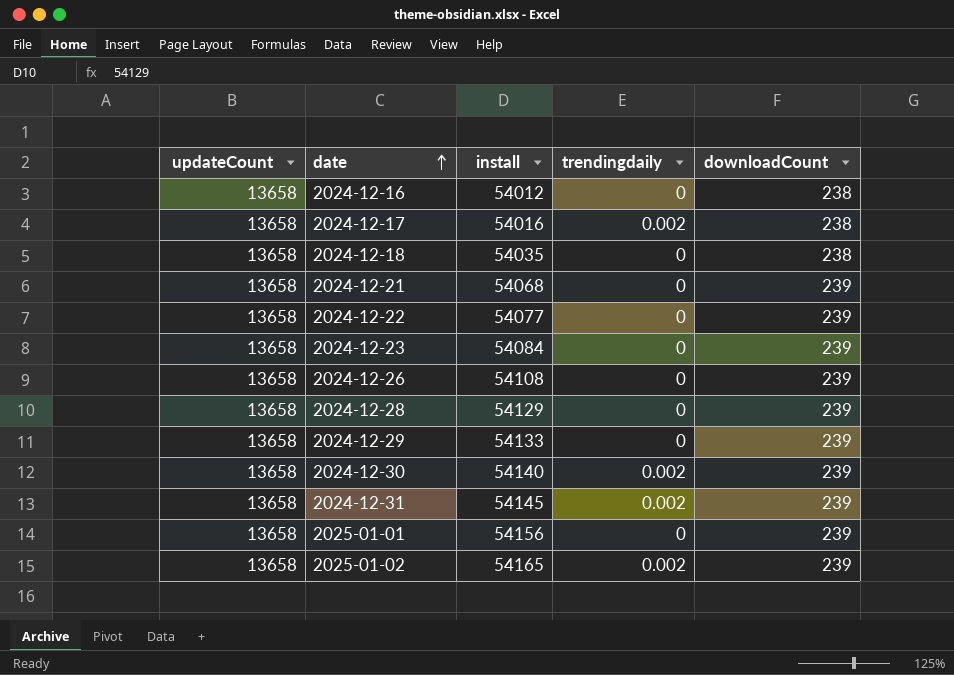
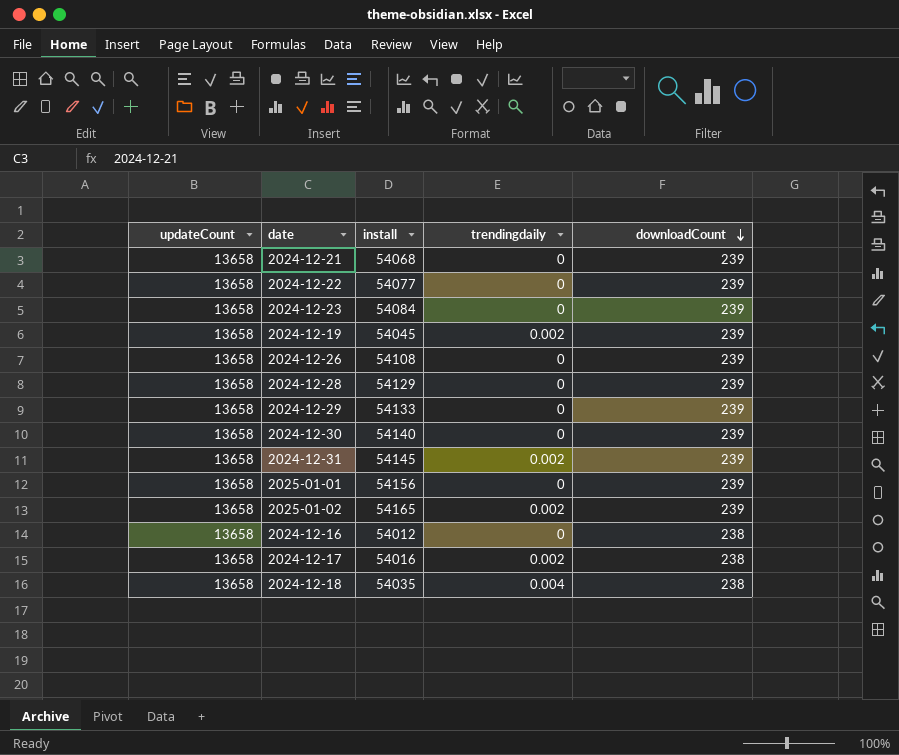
row order: date ascending -> downloadCount descending
row 2024-12-19: none -> 13658 | 54045 | 0.002 | 239
2024-12-30 | trendingdaily: 0.002 -> 0
2024-12-18 | trendingdaily: 0 -> 0.004

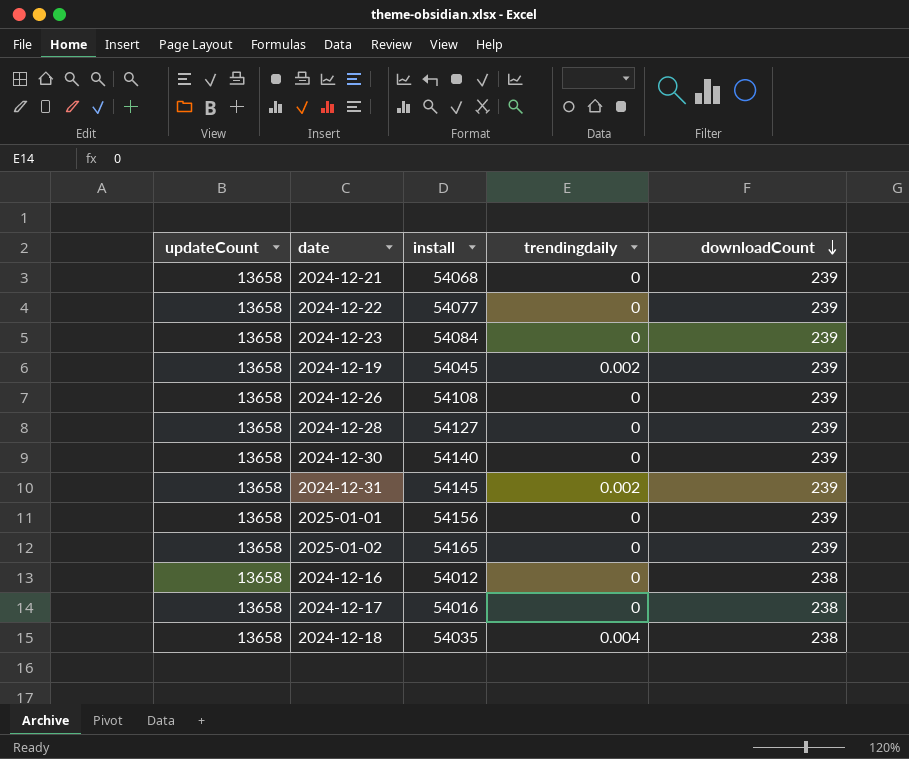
row 2024-12-29: 13658 | 54133 | 0 | 239 -> none
2024-12-28 | install: 54129 -> 54127
2025-01-02 | trendingdaily: 0.002 -> 0
2024-12-17 | trendingdaily: 0.002 -> 0

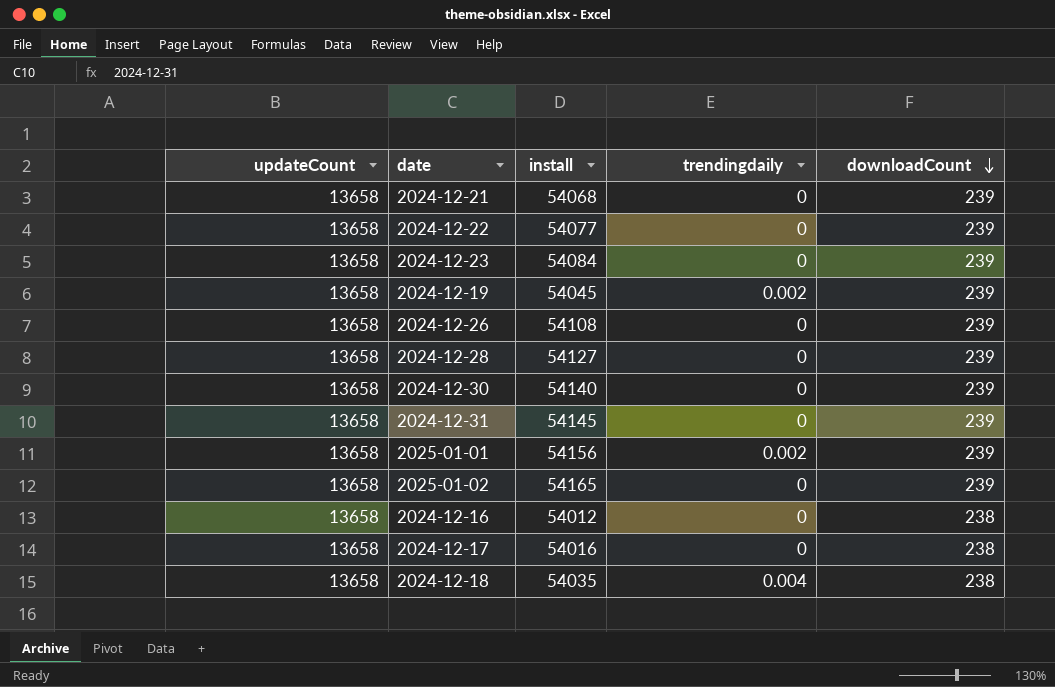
2024-12-31 | trendingdaily: 0.002 -> 0
2025-01-01 | trendingdaily: 0 -> 0.002

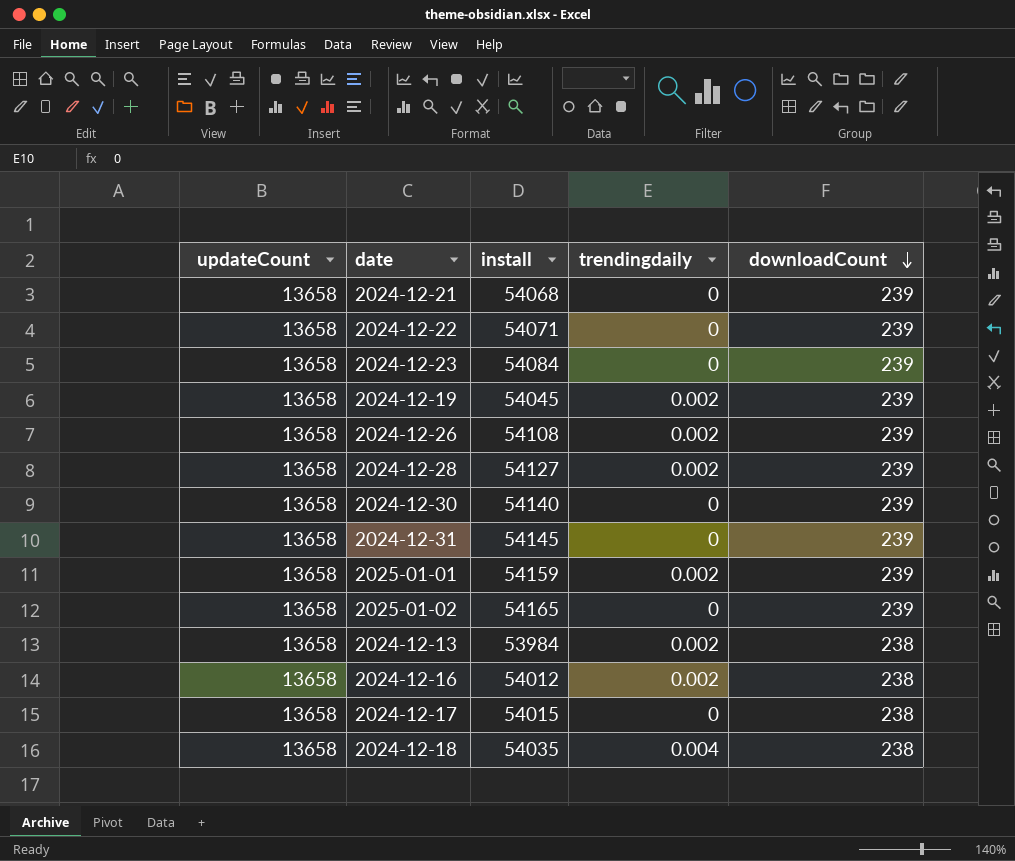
2024-12-22 | install: 54077 -> 54071
2024-12-26 | trendingdaily: 0 -> 0.002
2024-12-28 | trendingdaily: 0 -> 0.002
2025-01-01 | install: 54156 -> 54159
row 2024-12-13: none -> 13658 | 53984 | 0.002 | 238
2024-12-16 | trendingdaily: 0 -> 0.002
2024-12-17 | install: 54016 -> 54015

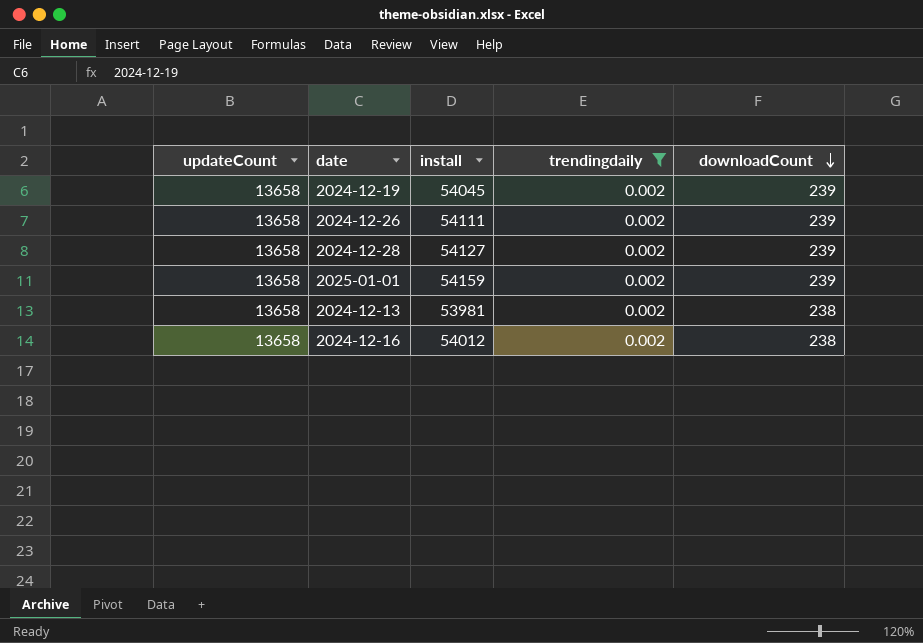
filter: none -> trendingdaily = 0.002
2024-12-26 | install: 54108 -> 54111
2024-12-13 | install: 53984 -> 53981

